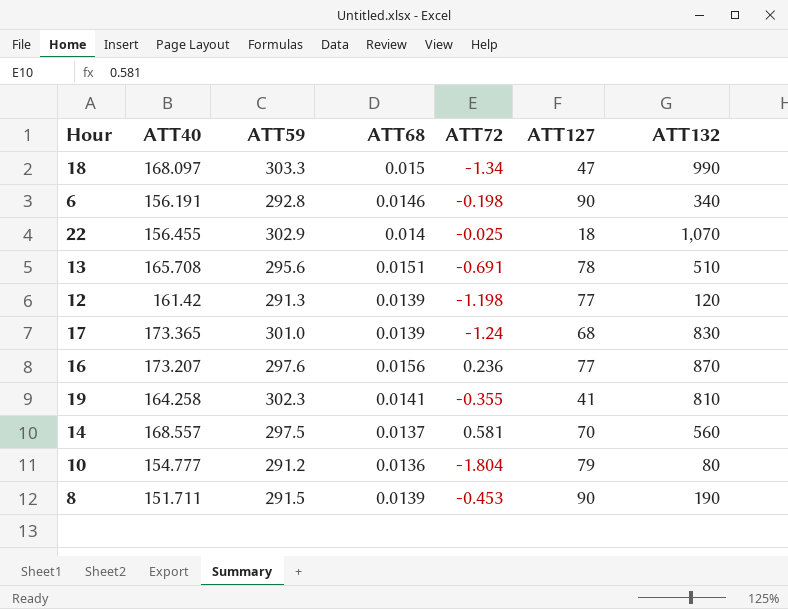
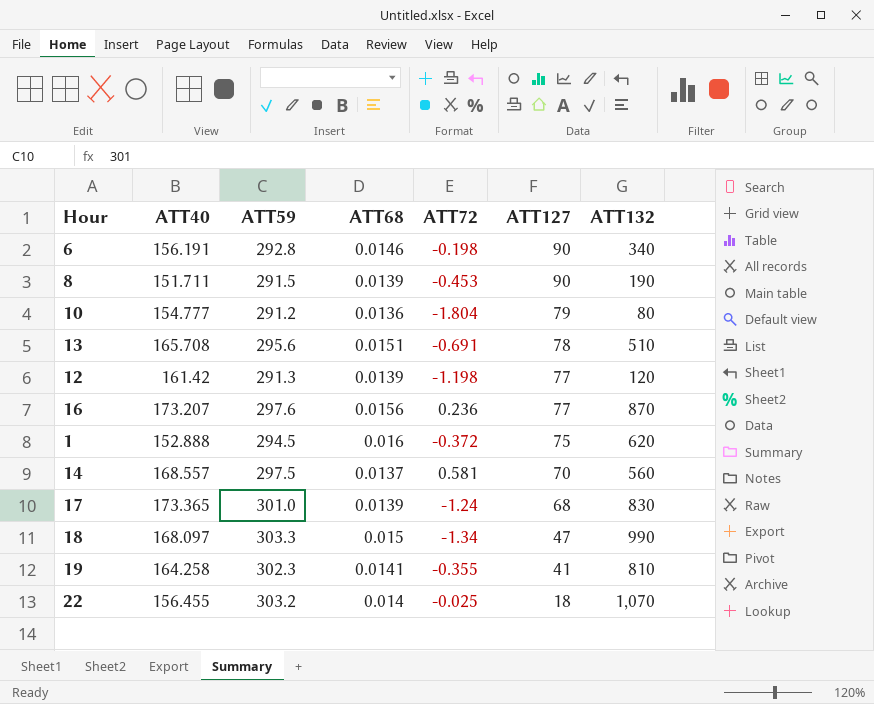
row order: none -> ATT127 descending
row 1: none -> 152.888 | 294.5 | 0.016 | -0.372 | 75 | 620
22 | ATT59: 302.9 -> 303.2

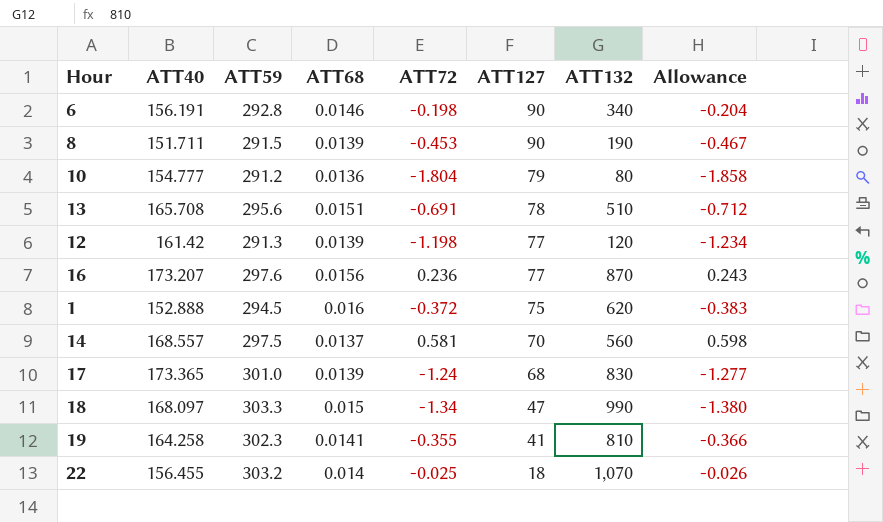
column Allowance | formula: none -> [ATT72] * 1.03

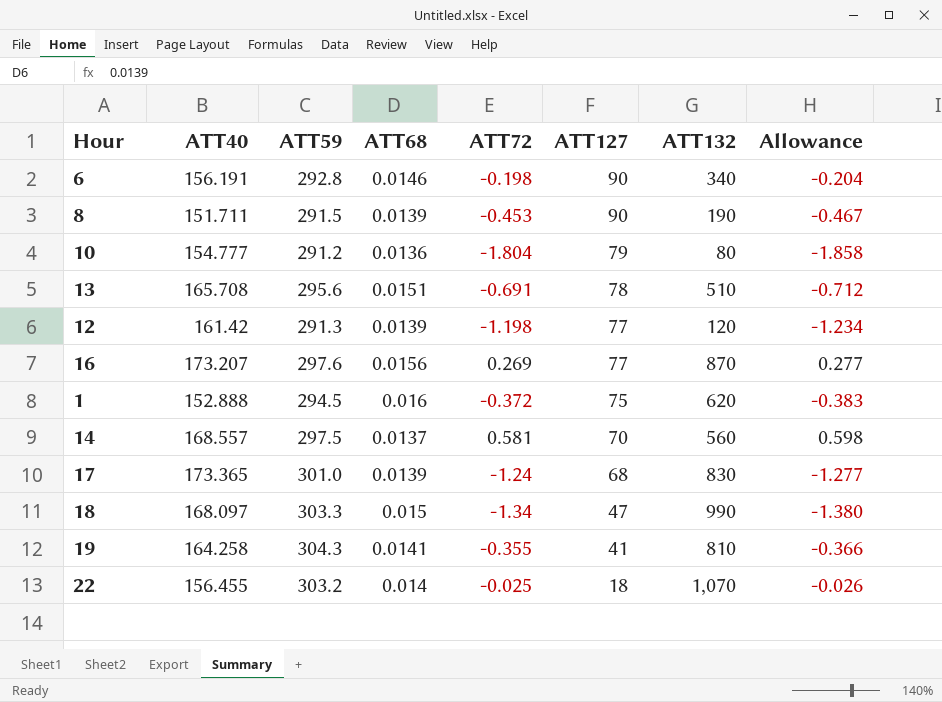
16 | ATT72: 0.236 -> 0.269
16 | Allowance: 0.243 -> 0.277
19 | ATT59: 302.3 -> 304.3

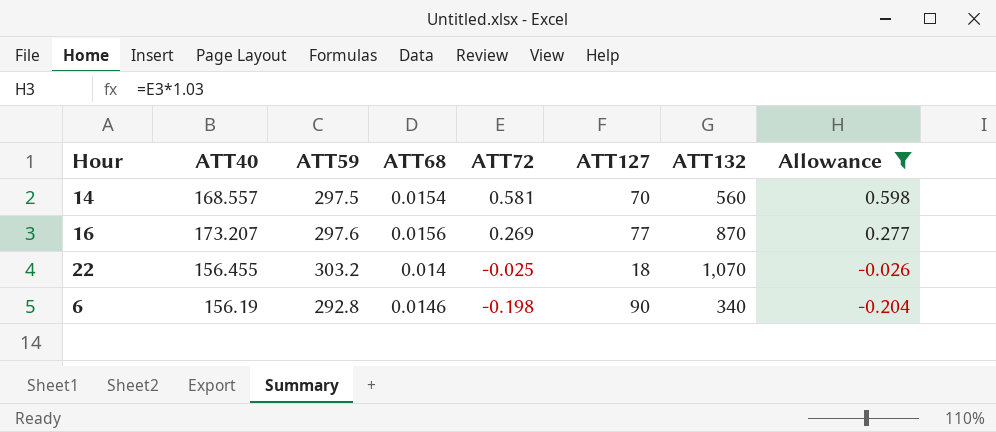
filter: none -> Allowance >= -0.204
row order: ATT127 descending -> ATT72 descending
14 | ATT68: 0.0137 -> 0.0154
6 | ATT40: 156.191 -> 156.19

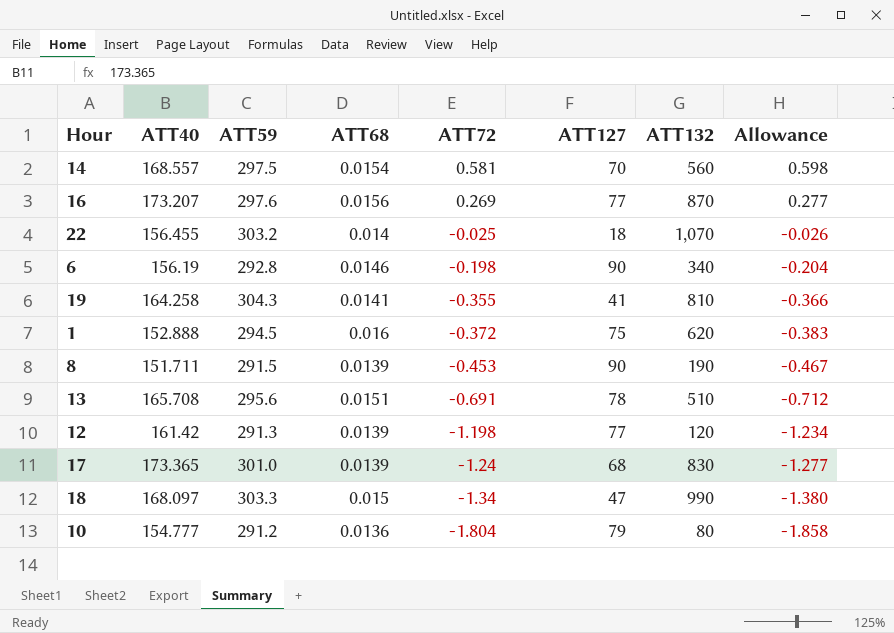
filter: Allowance >= -0.204 -> none

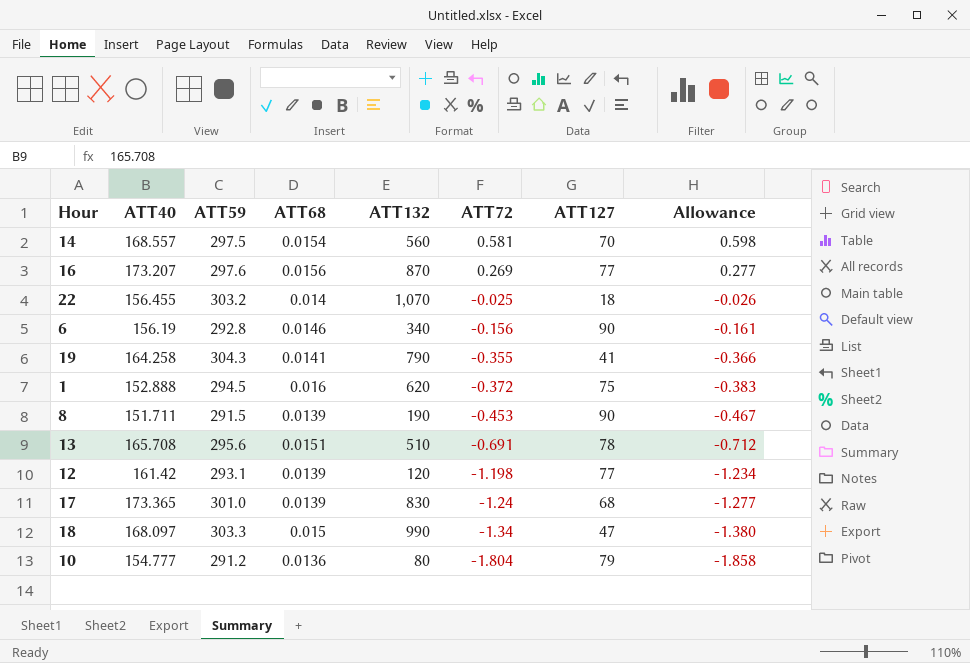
column ATT132 | position: 7 -> 5
6 | ATT72: -0.198 -> -0.156
6 | Allowance: -0.204 -> -0.161
19 | ATT132: 810 -> 790
12 | ATT59: 291.3 -> 293.1

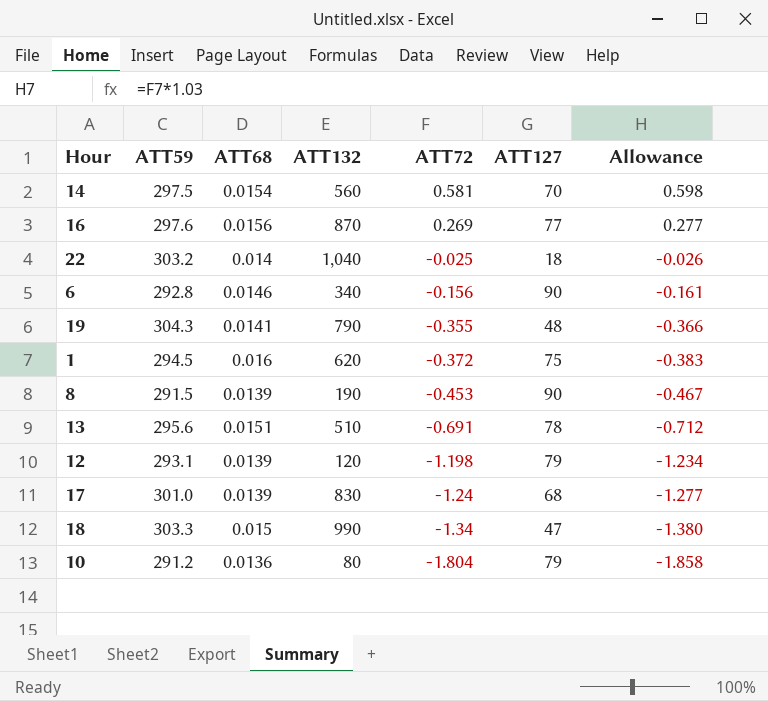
column ATT40 | position: 2 -> none
22 | ATT132: 1,070 -> 1,040
19 | ATT127: 41 -> 48
12 | ATT127: 77 -> 79

